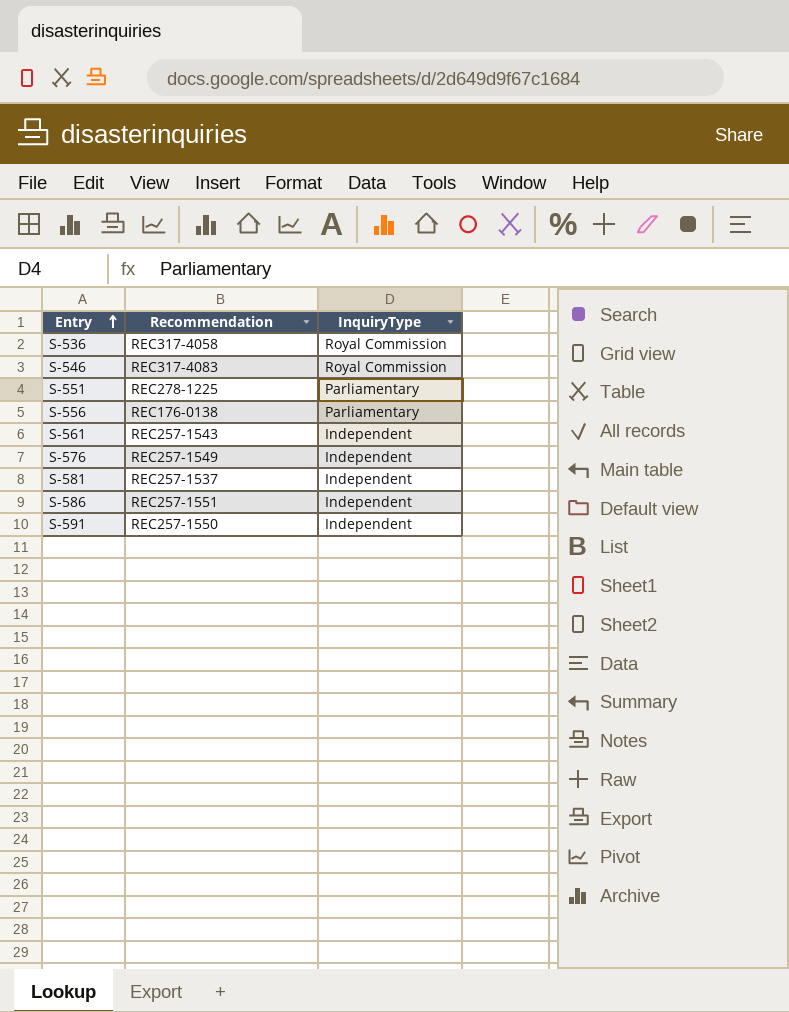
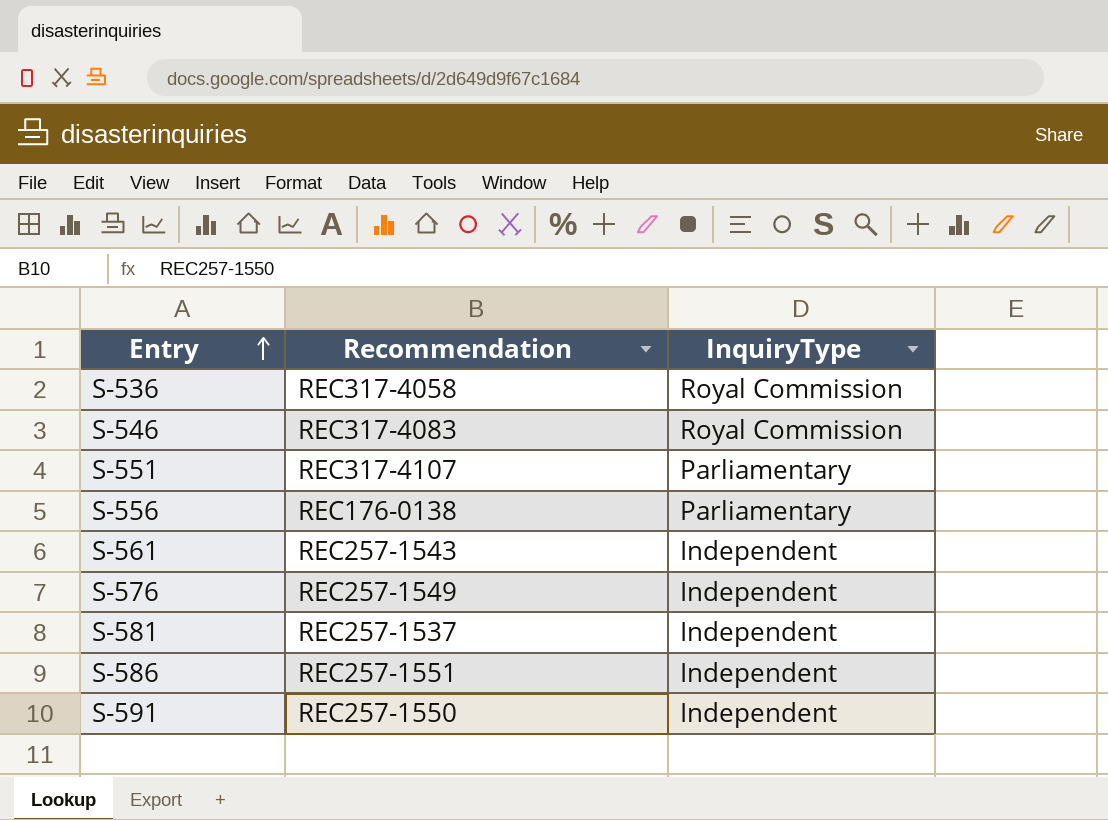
S-551 | Recommendation: REC278-1225 -> REC317-4107

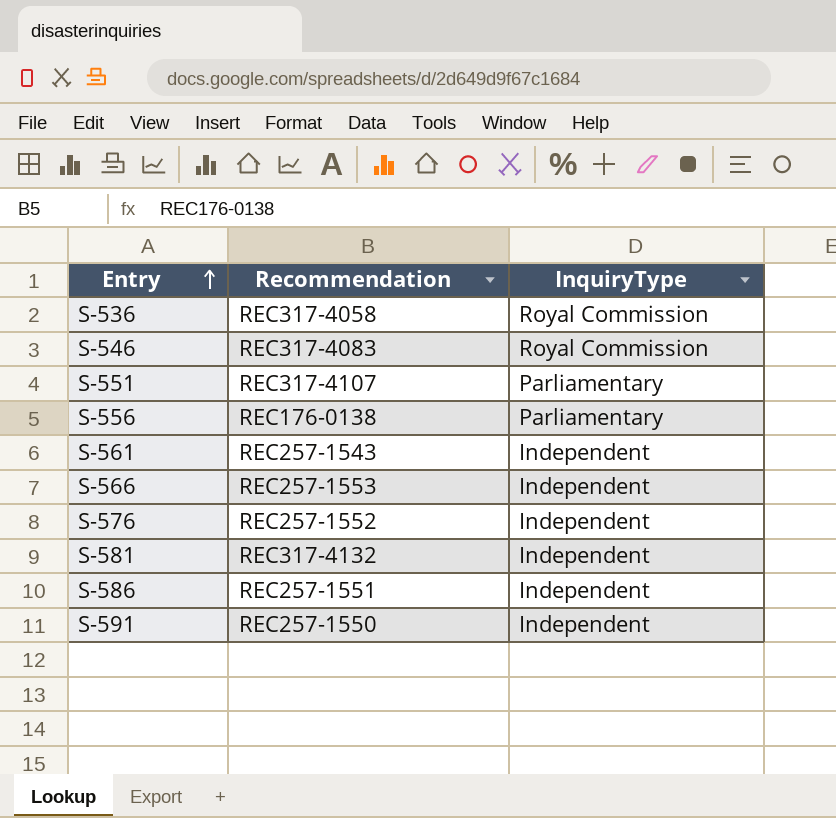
row S-566: none -> REC257-1553 | Independent
S-576 | Recommendation: REC257-1549 -> REC257-1552
S-581 | Recommendation: REC257-1537 -> REC317-4132

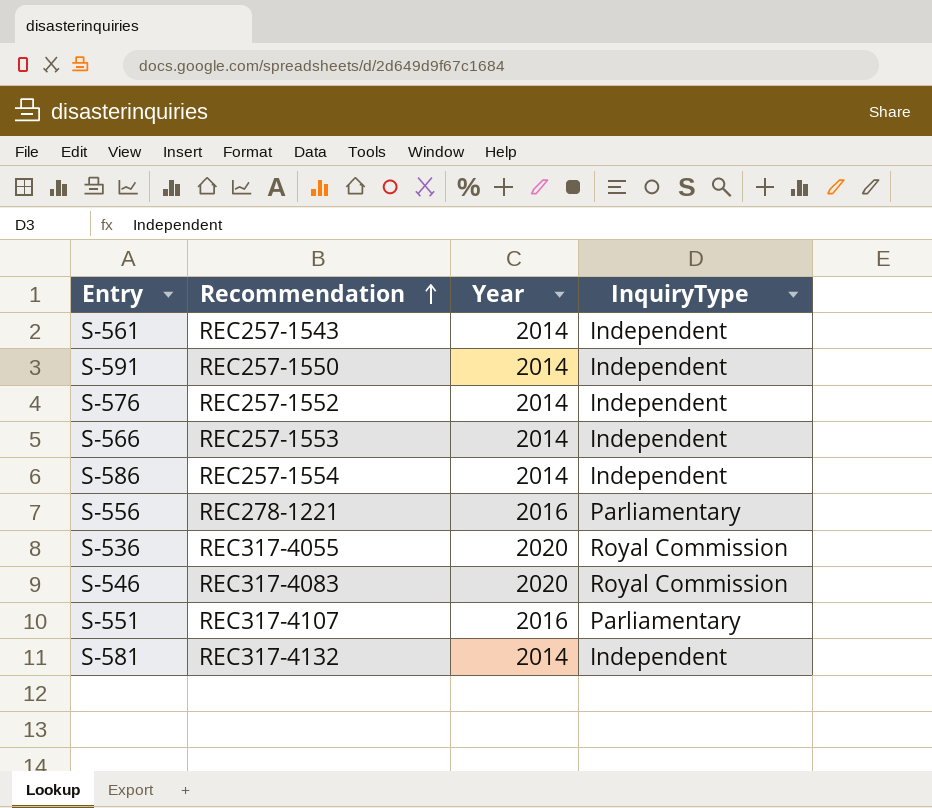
row order: Entry ascending -> Recommendation ascending
column Year | position: none -> 3
S-586 | Recommendation: REC257-1551 -> REC257-1554
S-556 | Recommendation: REC176-0138 -> REC278-1221
S-536 | Recommendation: REC317-4058 -> REC317-4055

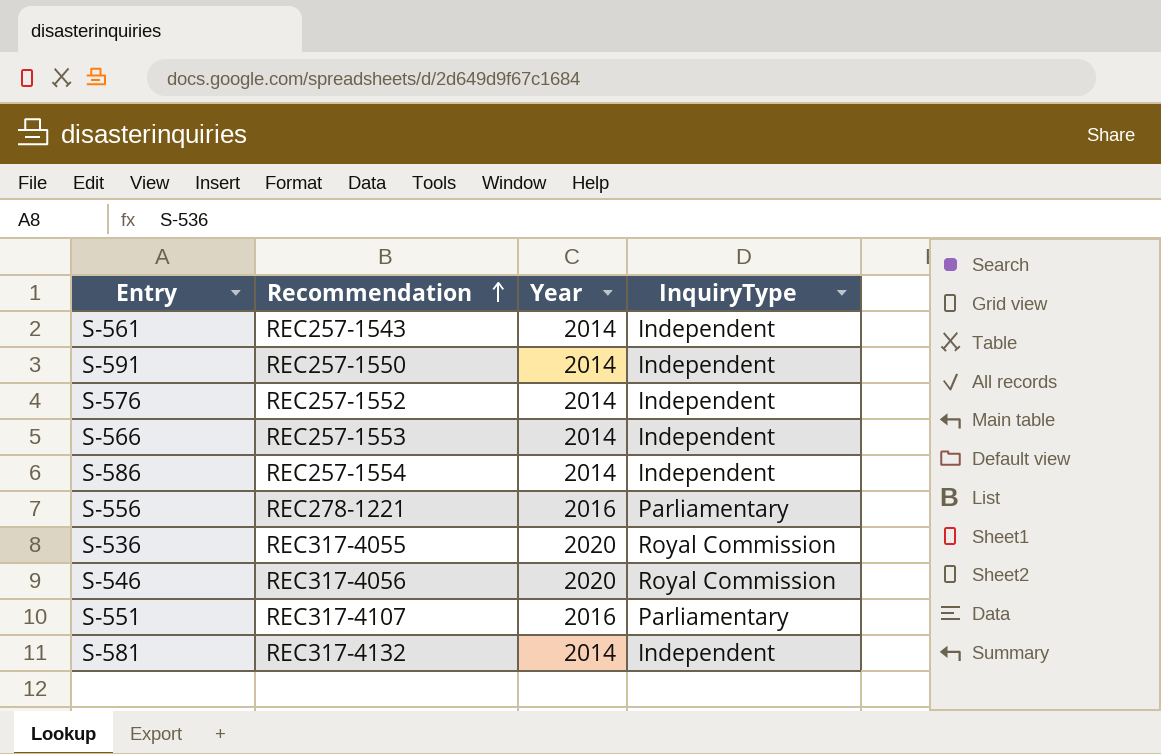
S-546 | Recommendation: REC317-4083 -> REC317-4056

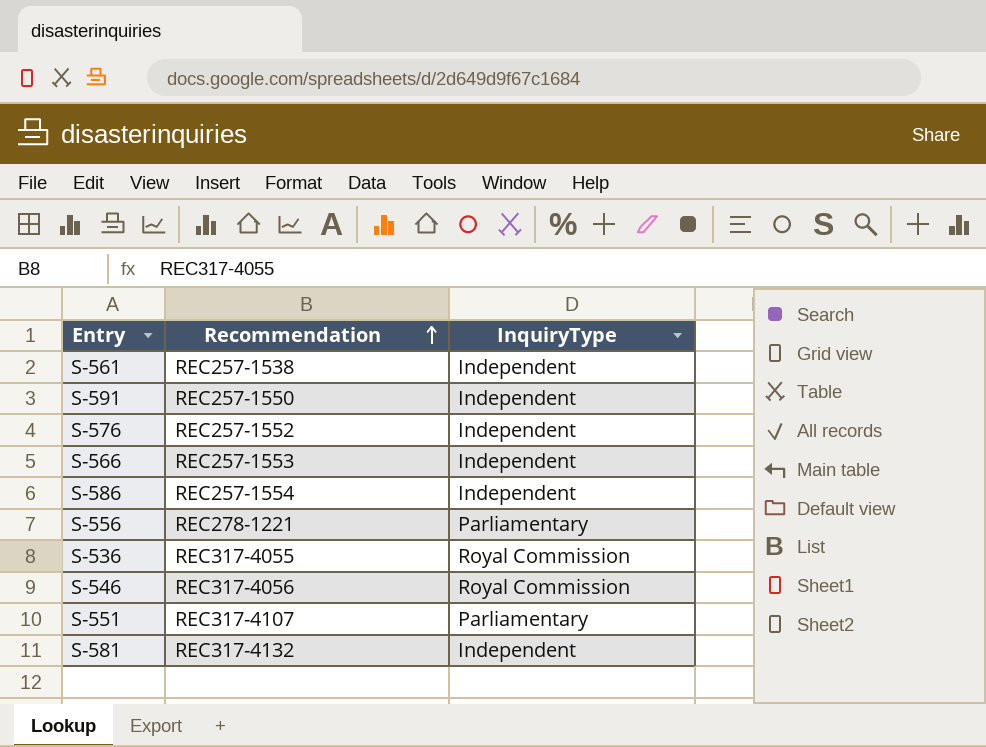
column Year | position: 3 -> none
S-561 | Recommendation: REC257-1543 -> REC257-1538

